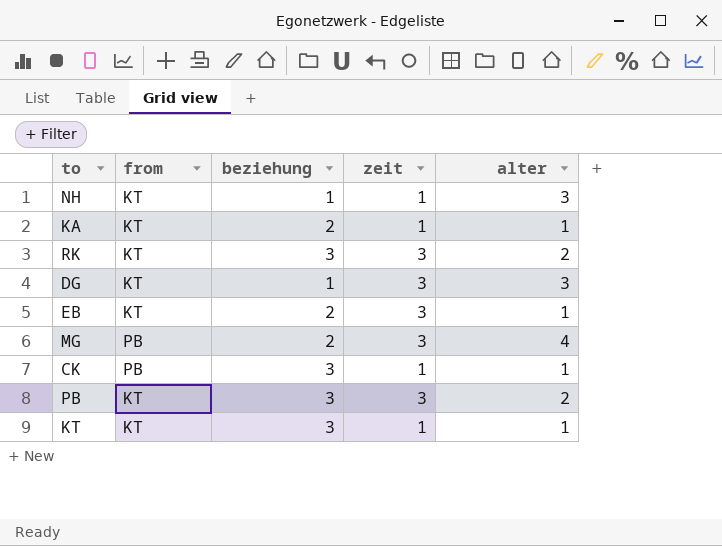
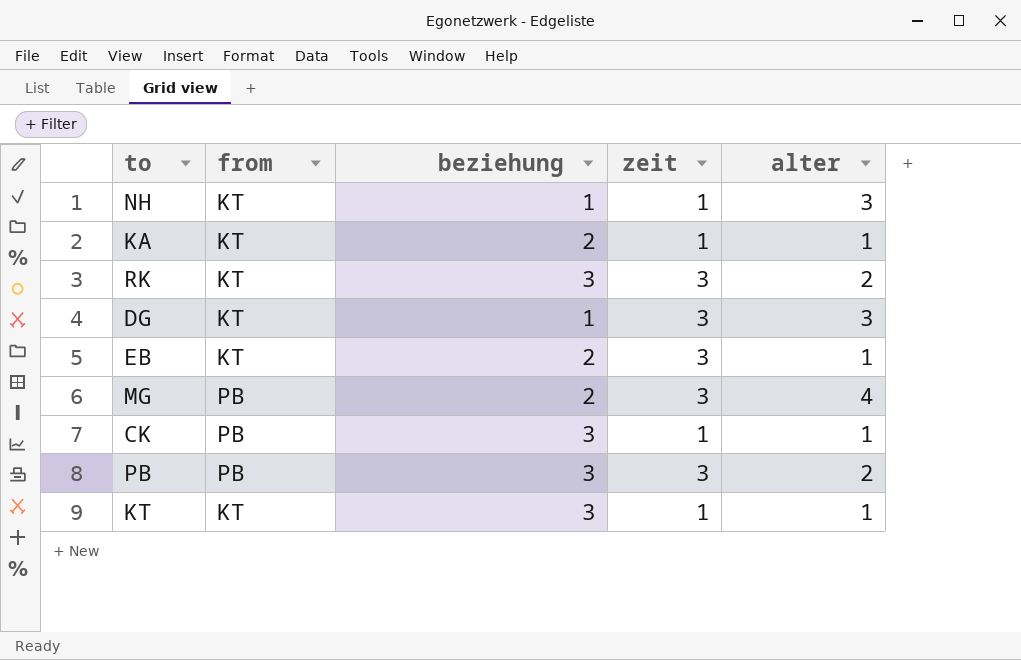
PB | from: KT -> PB

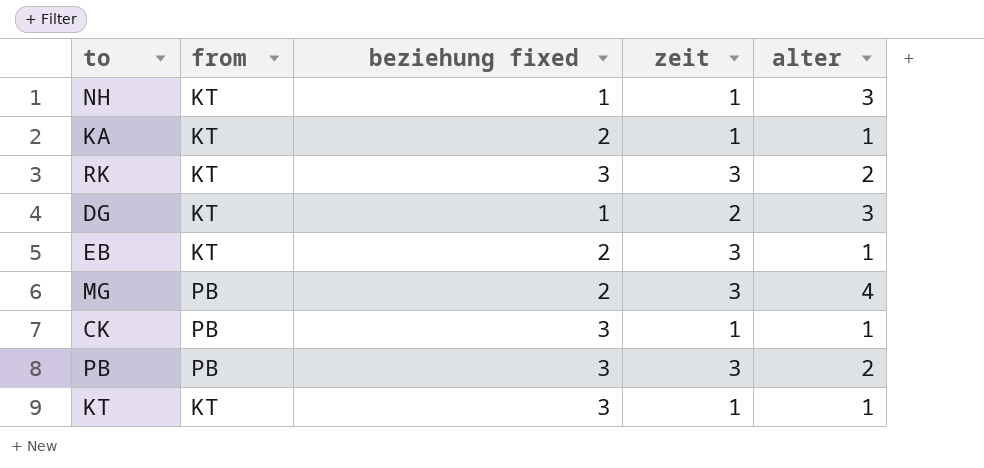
column name: beziehung -> beziehung fixed
DG | zeit: 3 -> 2

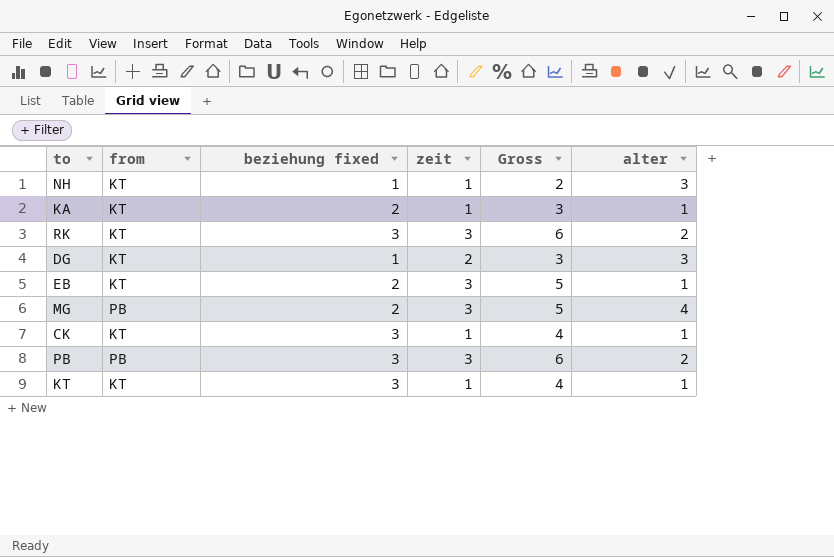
column Gross | formula: none -> [beziehung fixed] + [zeit]
CK | from: PB -> KT

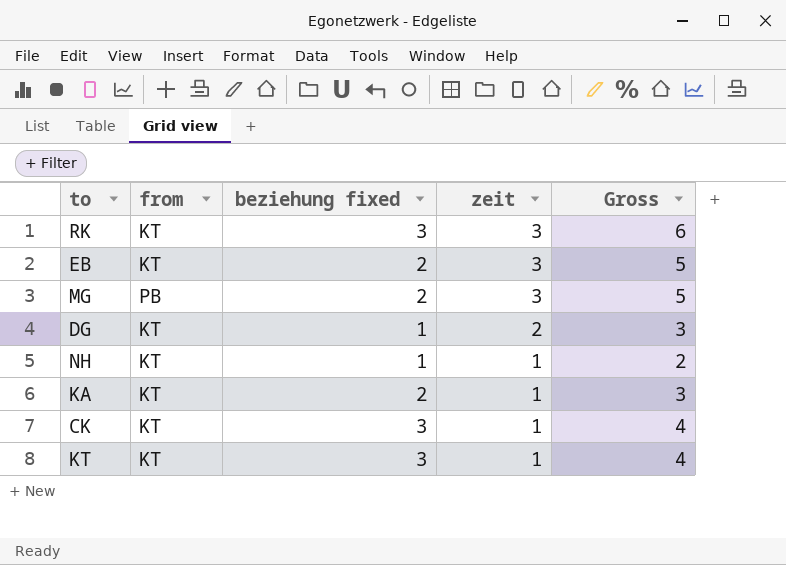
row order: none -> zeit descending
column alter | position: 6 -> none
row PB: PB | 3 | 3 | 6 | 2 -> none

